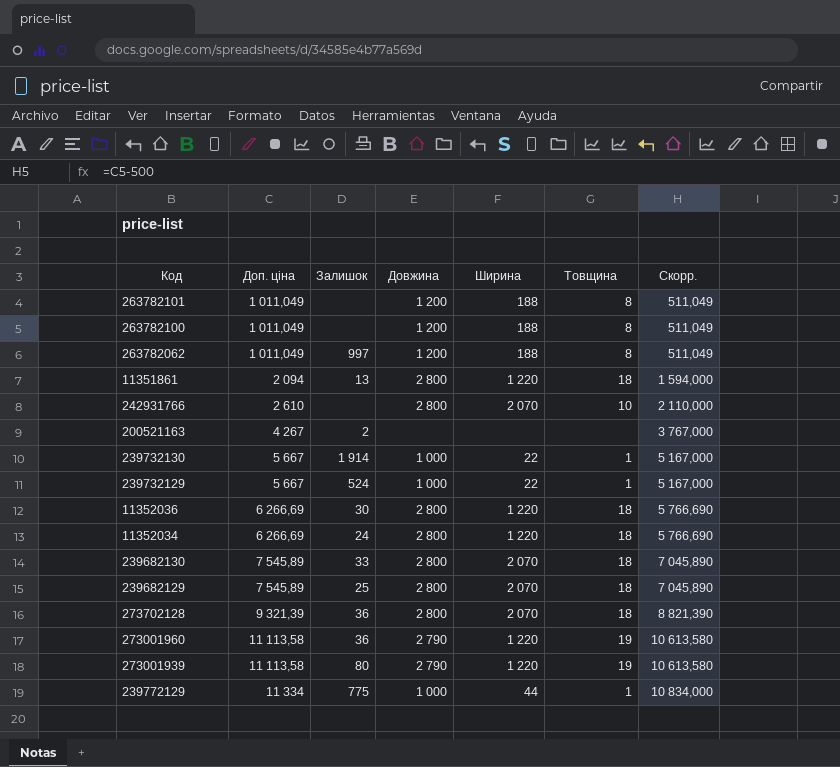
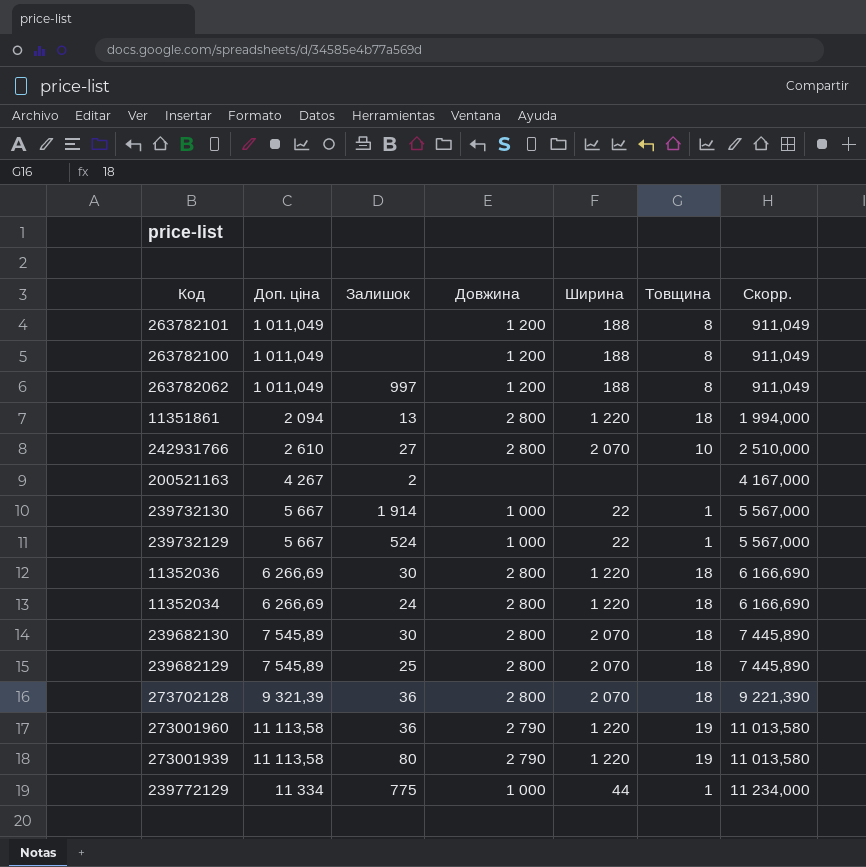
column Скорр. | formula: [Доп. ціна] - 500 -> [Доп. ціна] - 100
242931766 | Залишок: none -> 27
239682130 | Залишок: 33 -> 30

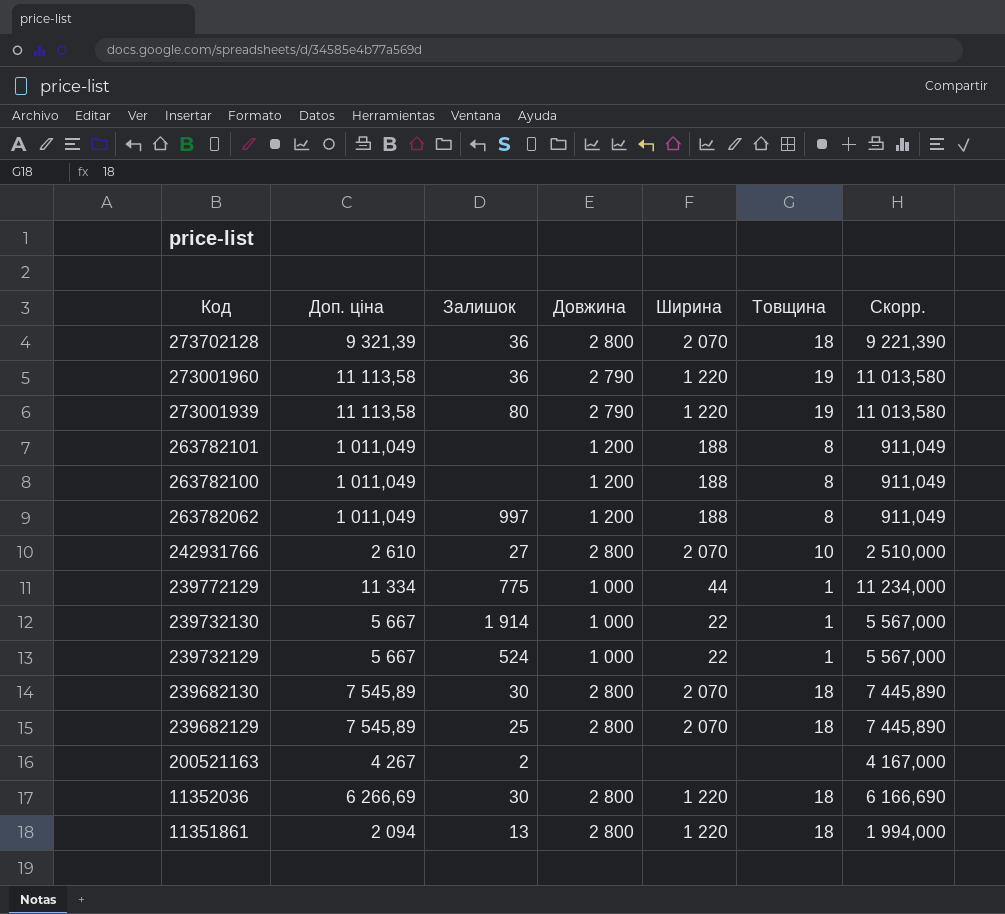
row order: Доп. ціна ascending -> Код descending
row 11352034: 6 266,69 | 24 | 2 800 | 1 220 | 18 | 6 166,690 -> none

